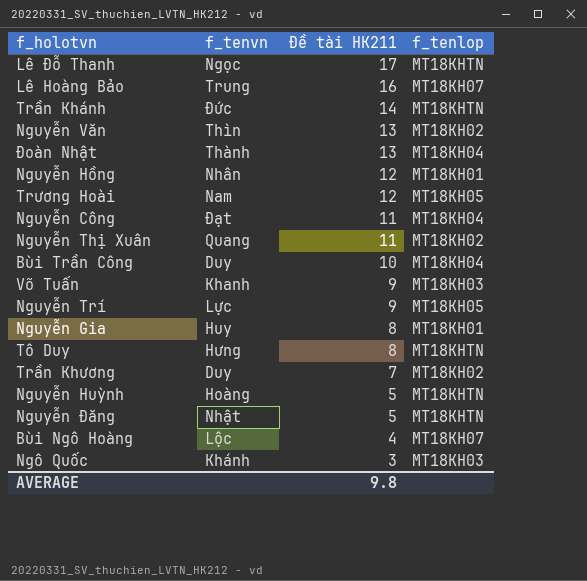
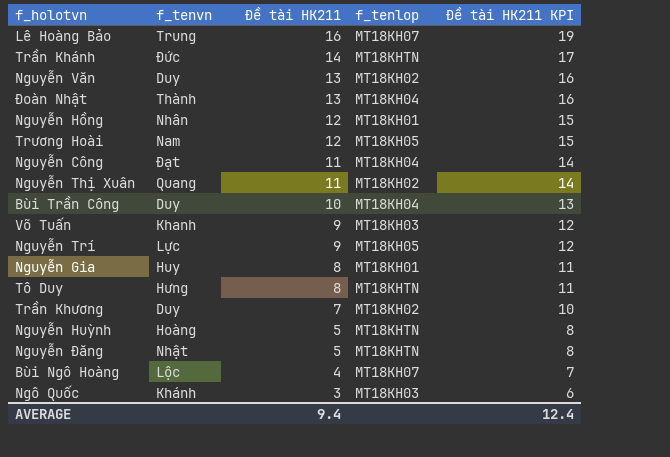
column Đề tài HK211 KPI | formula: none -> [Đề tài HK211] + 3
row Lê Đỗ Thanh: Ngọc | 17 | MT18KHTN -> none
Nguyễn Văn | f_tenvn: Thìn -> Duy
AVERAGE | Đề tài HK211: 9.8 -> 9.4

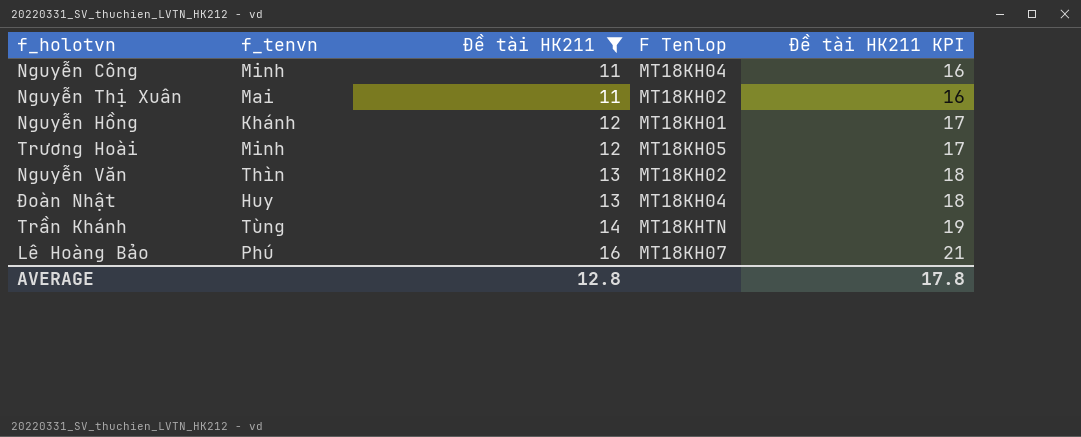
filter: none -> Đề tài HK211 >= 11
row order: Đề tài HK211 descending -> Đề tài HK211 ascending
column name: f_tenlop -> F Tenlop
column Đề tài HK211 KPI | formula: [Đề tài HK211] + 3 -> [Đề tài HK211] + 5
Nguyễn Công | f_tenvn: Đạt -> Minh
Nguyễn Thị Xuân | f_tenvn: Quang -> Mai
Nguyễn Hồng | f_tenvn: Nhân -> Khánh
Trương Hoài | f_tenvn: Nam -> Minh
Nguyễn Văn | f_tenvn: Duy -> Thìn
Đoàn Nhật | f_tenvn: Thành -> Huy
Trần Khánh | f_tenvn: Đức -> Tùng
Lê Hoàng Bảo | f_tenvn: Trung -> Phú
AVERAGE | Đề tài HK211: 9.4 -> 12.8
AVERAGE | Đề tài HK211 KPI: 12.4 -> 17.8

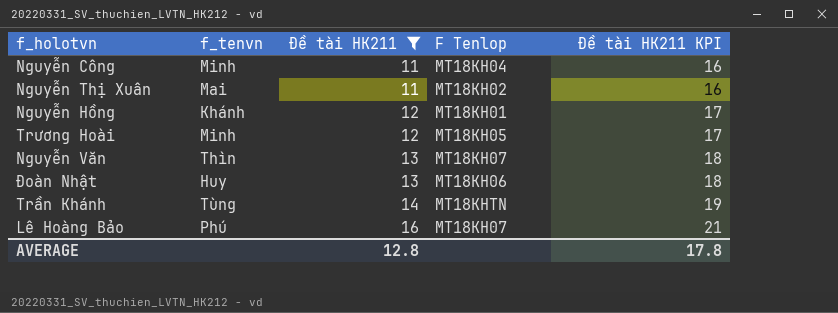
Nguyễn Văn | F Tenlop: MT18KH02 -> MT18KH07
Đoàn Nhật | F Tenlop: MT18KH04 -> MT18KH06

